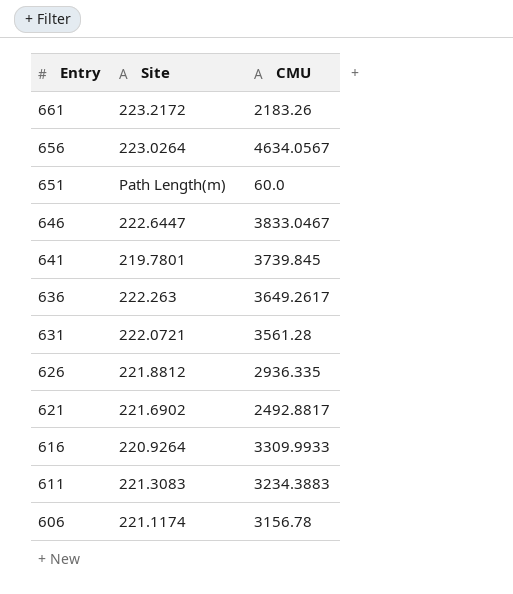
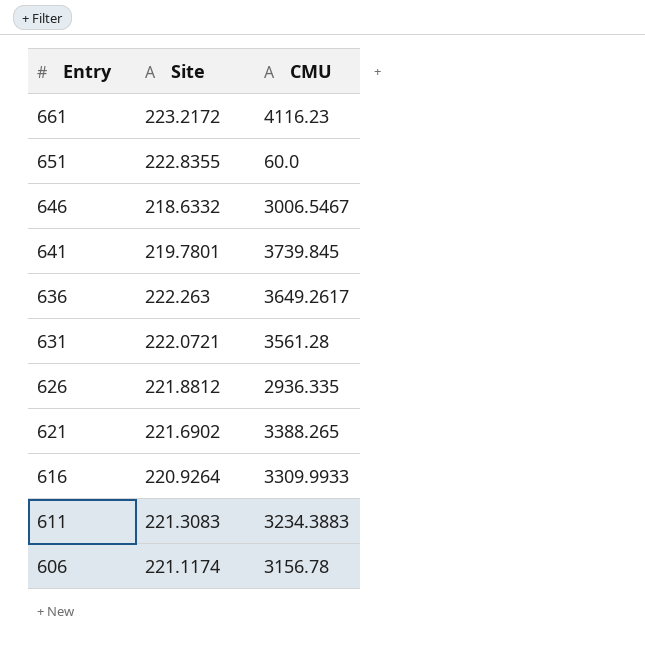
row 656: 223.0264 | 4634.0567 -> none
661 | CMU: 2183.26 -> 4116.23
651 | Site: Path Length(m) -> 222.8355
646 | Site: 222.6447 -> 218.6332
646 | CMU: 3833.0467 -> 3006.5467
621 | CMU: 2492.8817 -> 3388.265

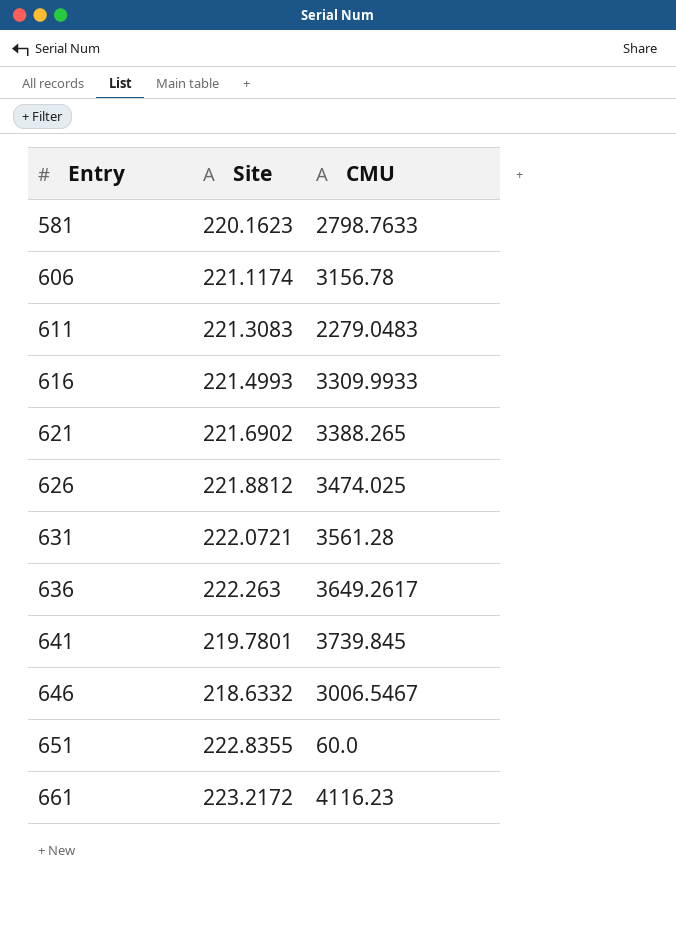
row order: Entry descending -> Entry ascending
row 581: none -> 220.1623 | 2798.7633
611 | CMU: 3234.3883 -> 2279.0483
616 | Site: 220.9264 -> 221.4993
626 | CMU: 2936.335 -> 3474.025

